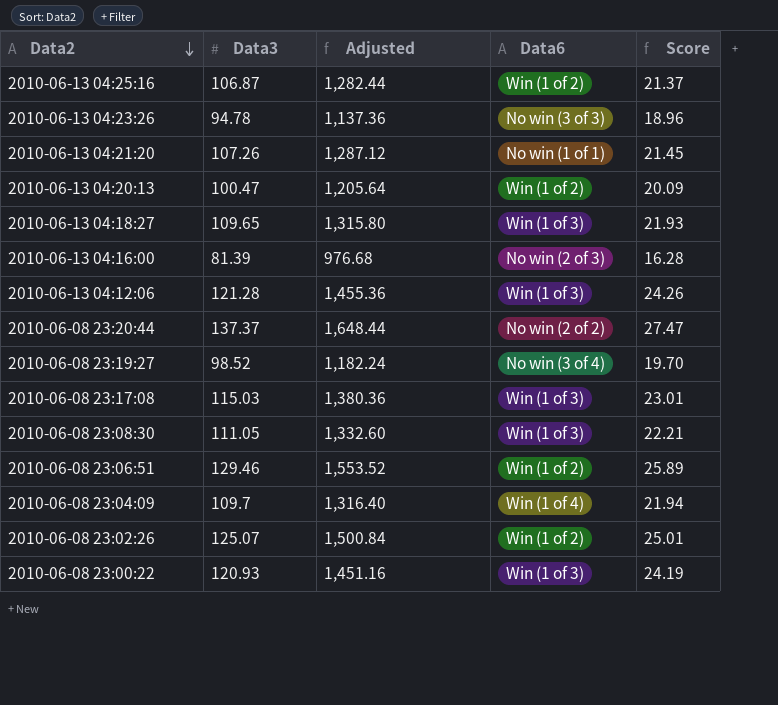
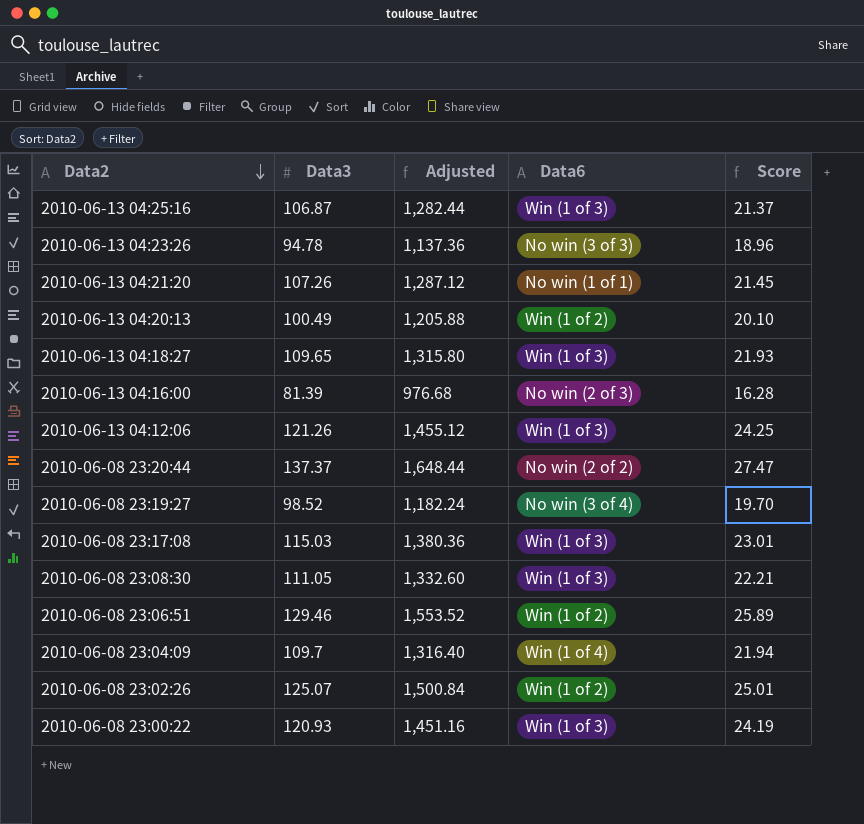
2010-06-13 04:25:16 | Data6: Win (1 of 2) -> Win (1 of 3)
2010-06-13 04:20:13 | Data3: 100.47 -> 100.49
2010-06-13 04:20:13 | Adjusted: 1,205.64 -> 1,205.88
2010-06-13 04:20:13 | Score: 20.09 -> 20.10
2010-06-13 04:12:06 | Data3: 121.28 -> 121.26
2010-06-13 04:12:06 | Adjusted: 1,455.36 -> 1,455.12
2010-06-13 04:12:06 | Score: 24.26 -> 24.25

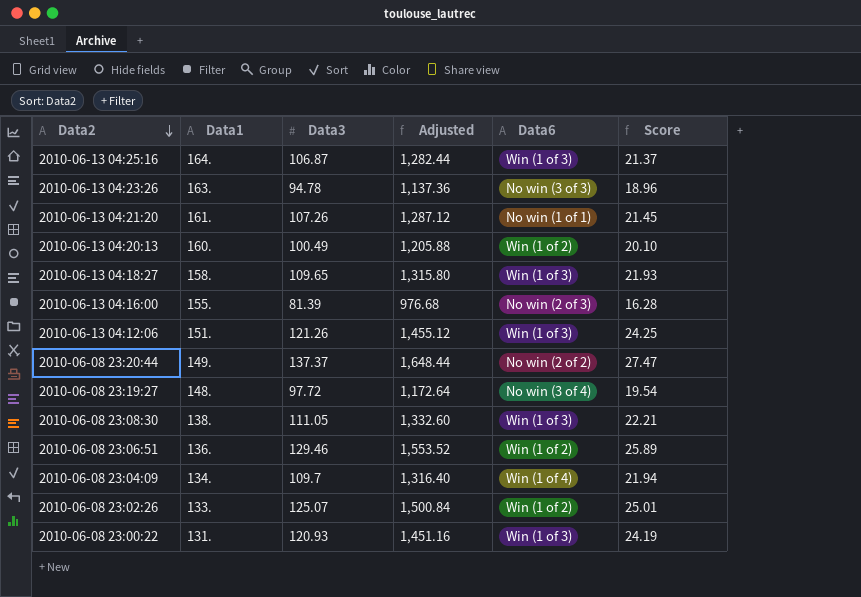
column Data1 | position: none -> 2
row 2010-06-08 23:17:08: 115.03 | 1,380.36 | Win (1 of 3) | 23.01 -> none
2010-06-08 23:19:27 | Data3: 98.52 -> 97.72
2010-06-08 23:19:27 | Adjusted: 1,182.24 -> 1,172.64
2010-06-08 23:19:27 | Score: 19.70 -> 19.54

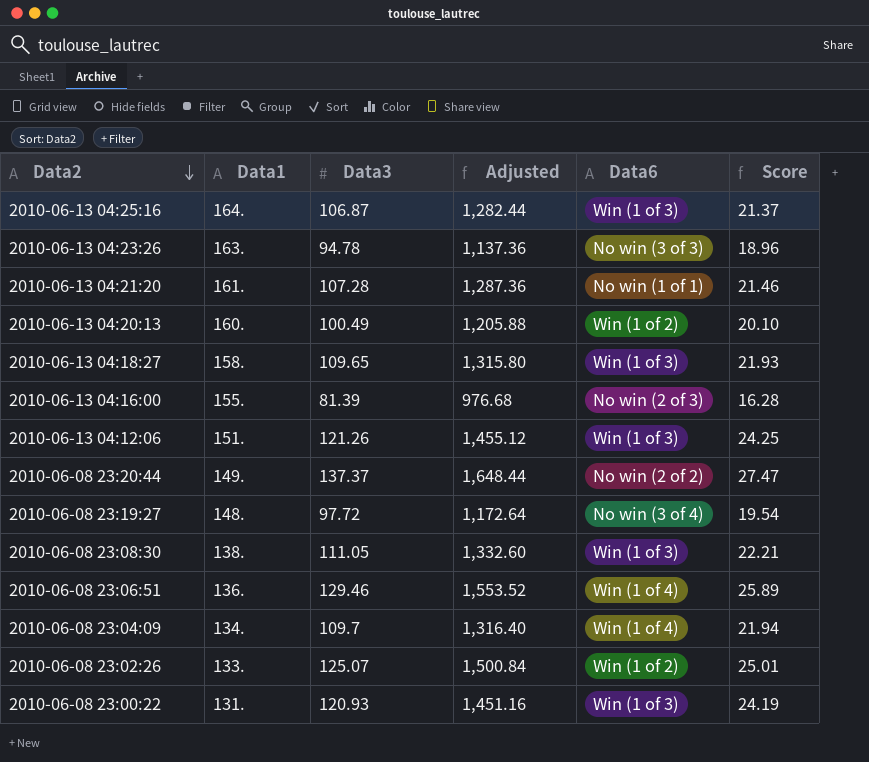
2010-06-13 04:21:20 | Data3: 107.26 -> 107.28
2010-06-13 04:21:20 | Adjusted: 1,287.12 -> 1,287.36
2010-06-13 04:21:20 | Score: 21.45 -> 21.46
2010-06-08 23:06:51 | Data6: Win (1 of 2) -> Win (1 of 4)

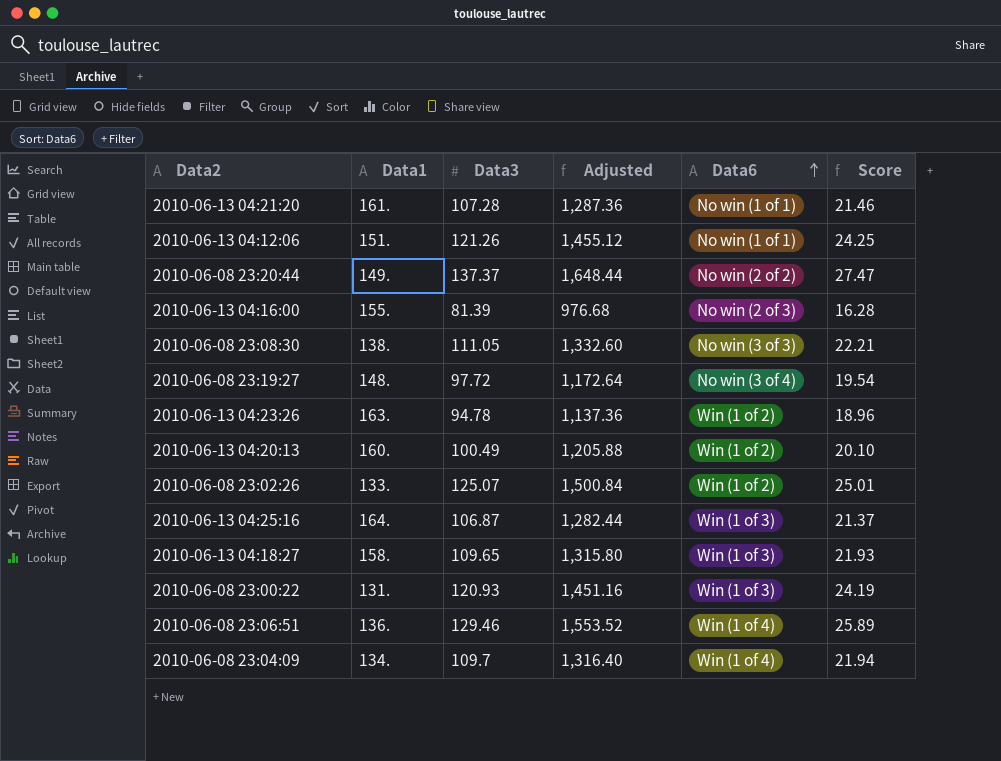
row order: Data2 descending -> Data6 ascending
2010-06-13 04:12:06 | Data6: Win (1 of 3) -> No win (1 of 1)
2010-06-08 23:08:30 | Data6: Win (1 of 3) -> No win (3 of 3)
2010-06-13 04:23:26 | Data6: No win (3 of 3) -> Win (1 of 2)

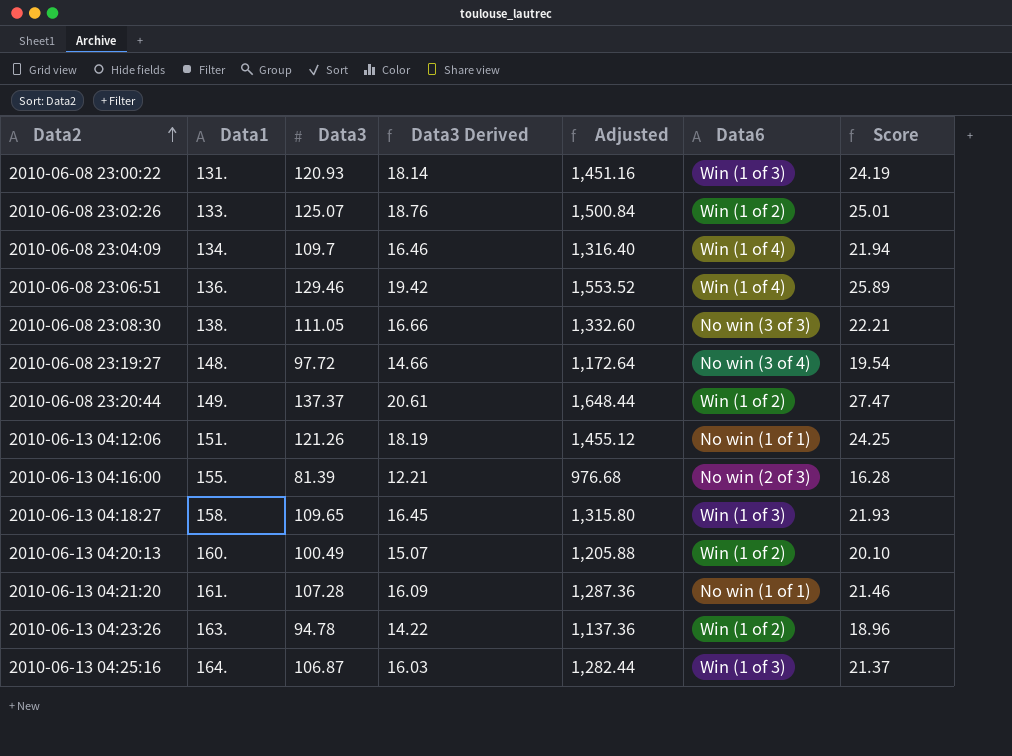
row order: Data6 ascending -> Data2 ascending
column Data3 Derived | formula: none -> [Data3] * 0.15
2010-06-08 23:20:44 | Data6: No win (2 of 2) -> Win (1 of 2)

